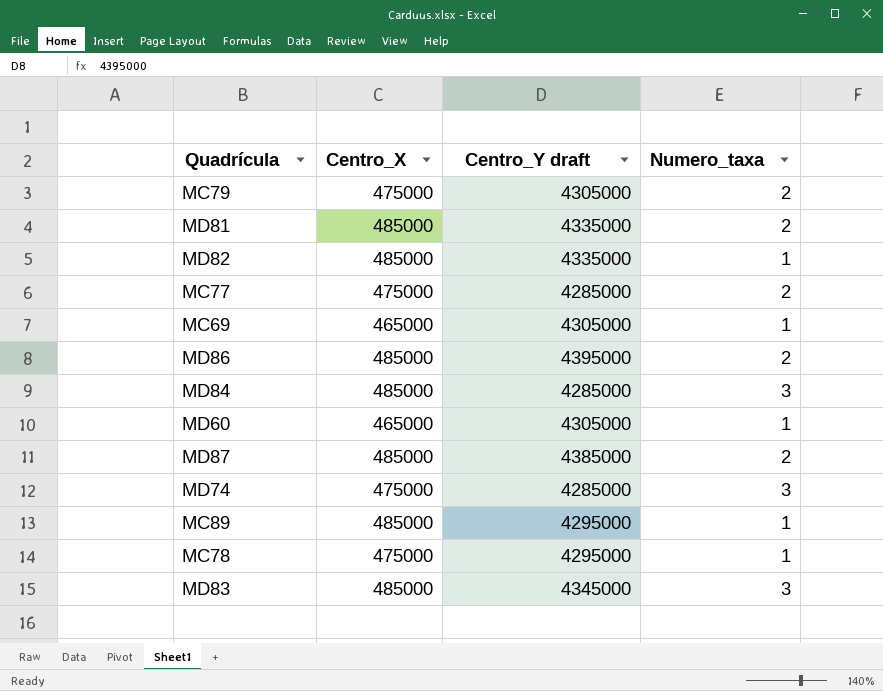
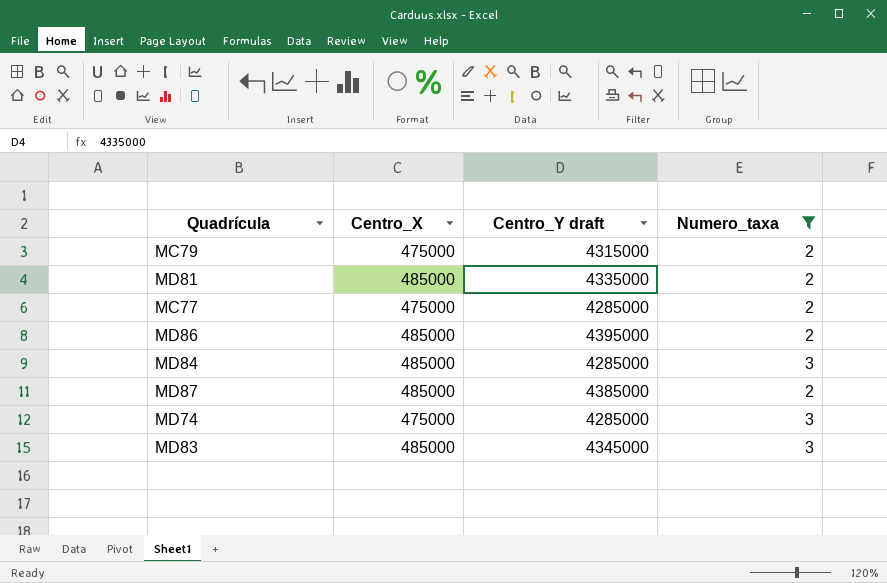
filter: none -> Numero_taxa != 1
MC79 | Centro_Y draft: 4305000 -> 4315000

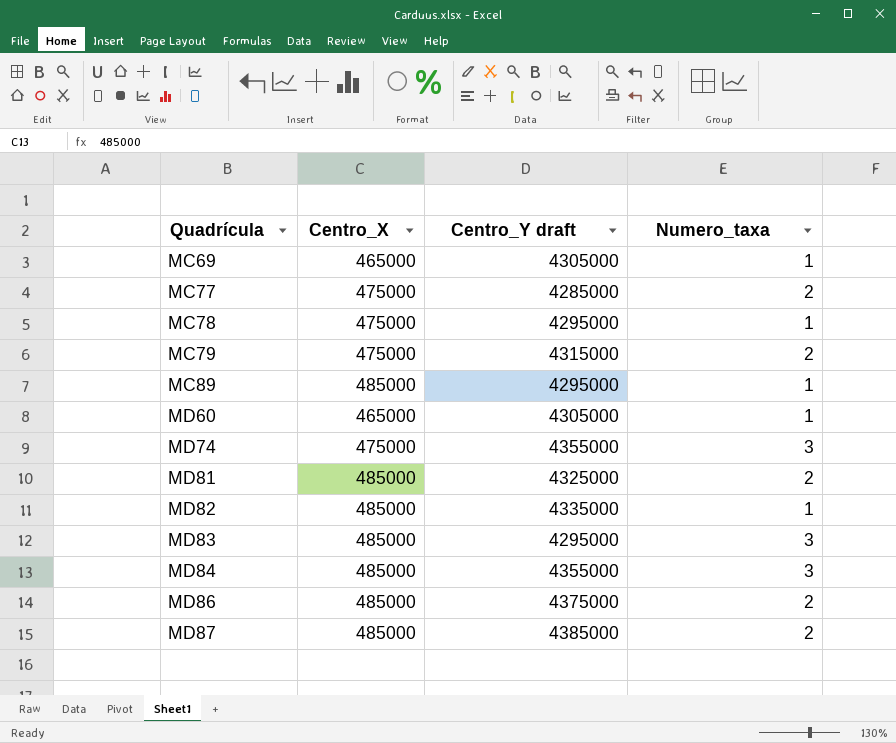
filter: Numero_taxa != 1 -> none
row order: none -> Quadrícula ascending
MD74 | Centro_Y draft: 4285000 -> 4355000
MD81 | Centro_Y draft: 4335000 -> 4325000
MD83 | Centro_Y draft: 4345000 -> 4295000
MD84 | Centro_Y draft: 4285000 -> 4355000
MD86 | Centro_Y draft: 4395000 -> 4375000

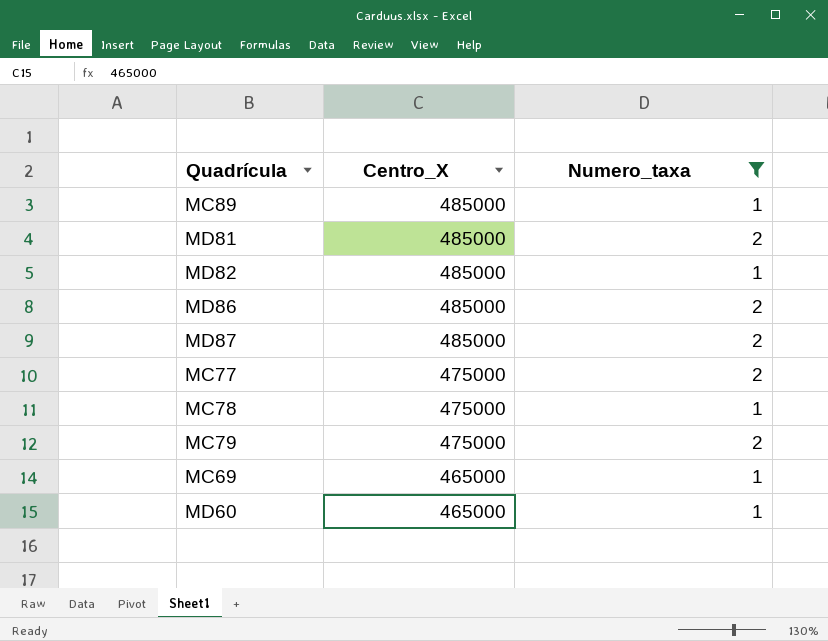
filter: none -> Numero_taxa != 3
row order: Quadrícula ascending -> Centro_X descending
column Centro_Y draft | position: 3 -> none

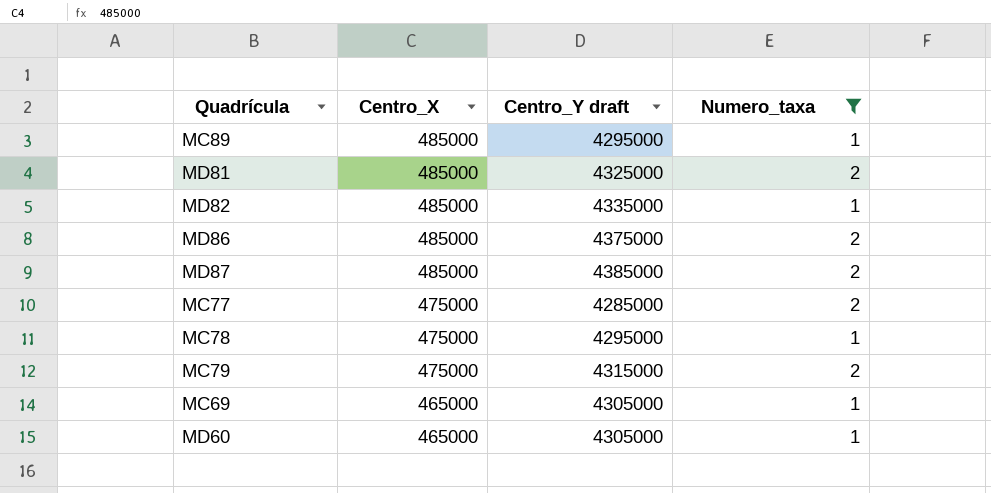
column Centro_Y draft | position: none -> 3

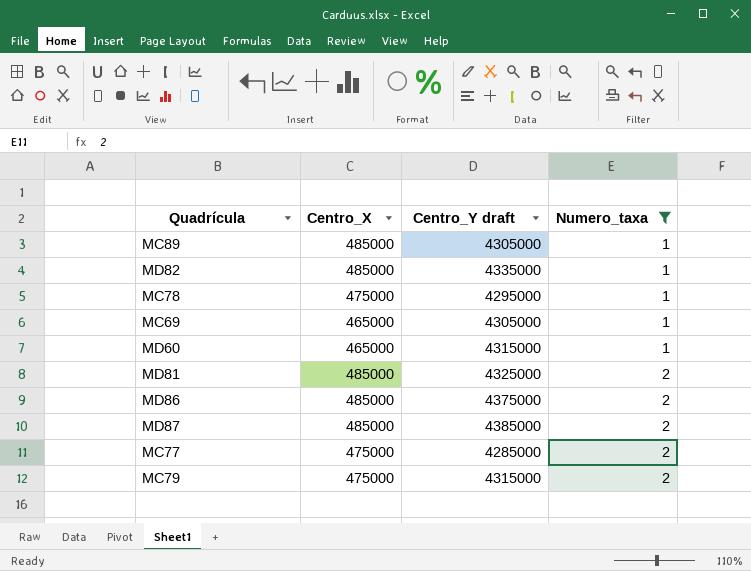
row order: Centro_X descending -> Numero_taxa ascending
MC89 | Centro_Y draft: 4295000 -> 4305000
MD60 | Centro_Y draft: 4305000 -> 4315000

